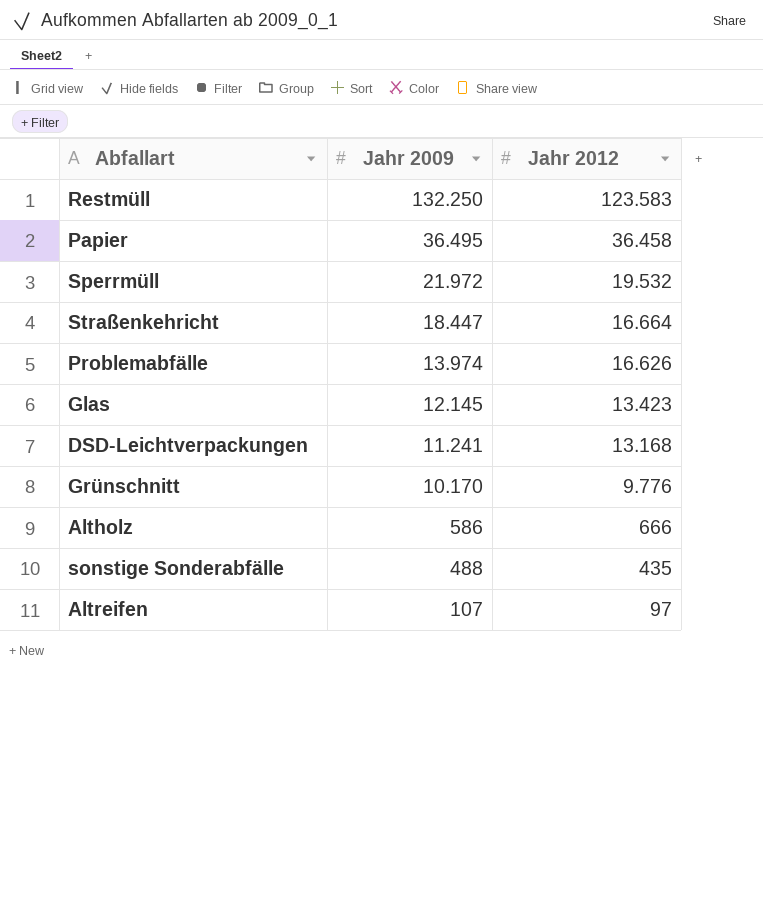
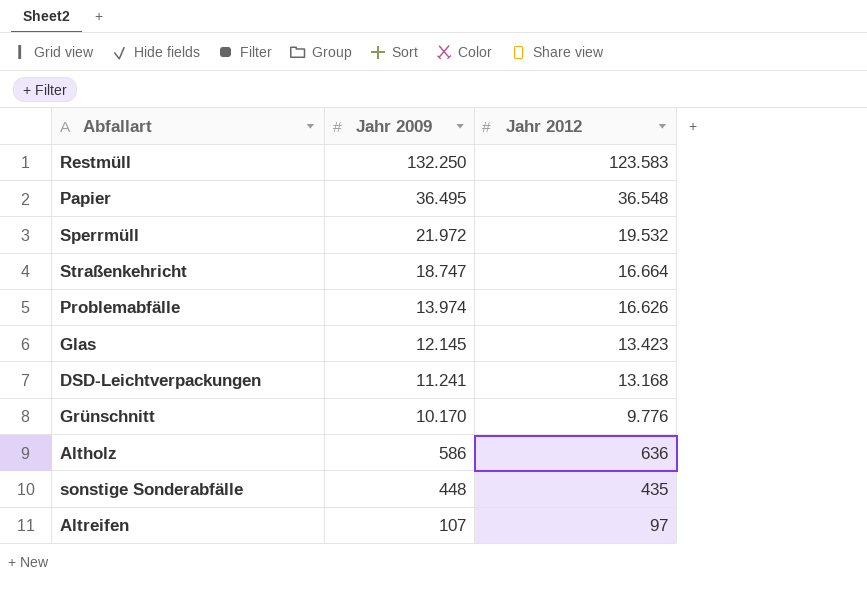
Papier | Jahr 2012: 36.458 -> 36.548
Straßenkehricht | Jahr 2009: 18.447 -> 18.747
Altholz | Jahr 2012: 666 -> 636
sonstige Sonderabfälle | Jahr 2009: 488 -> 448

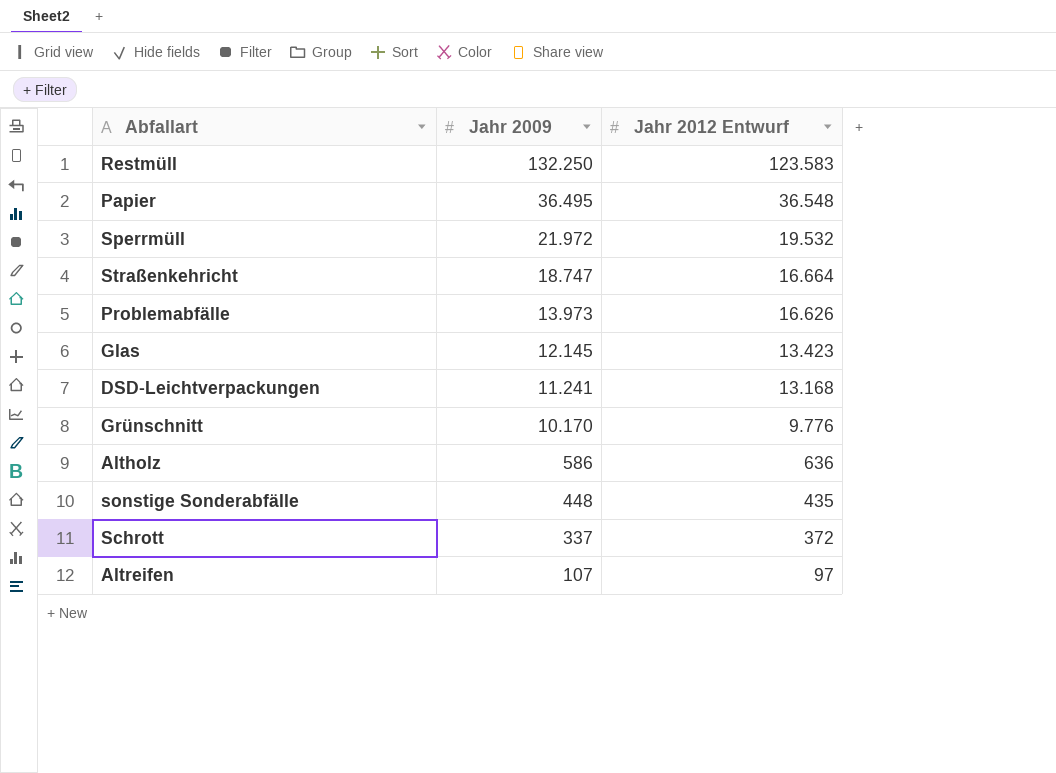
column name: Jahr 2012 -> Jahr 2012 Entwurf
Problemabfälle | Jahr 2009: 13.974 -> 13.973
row Schrott: none -> 337 | 372

